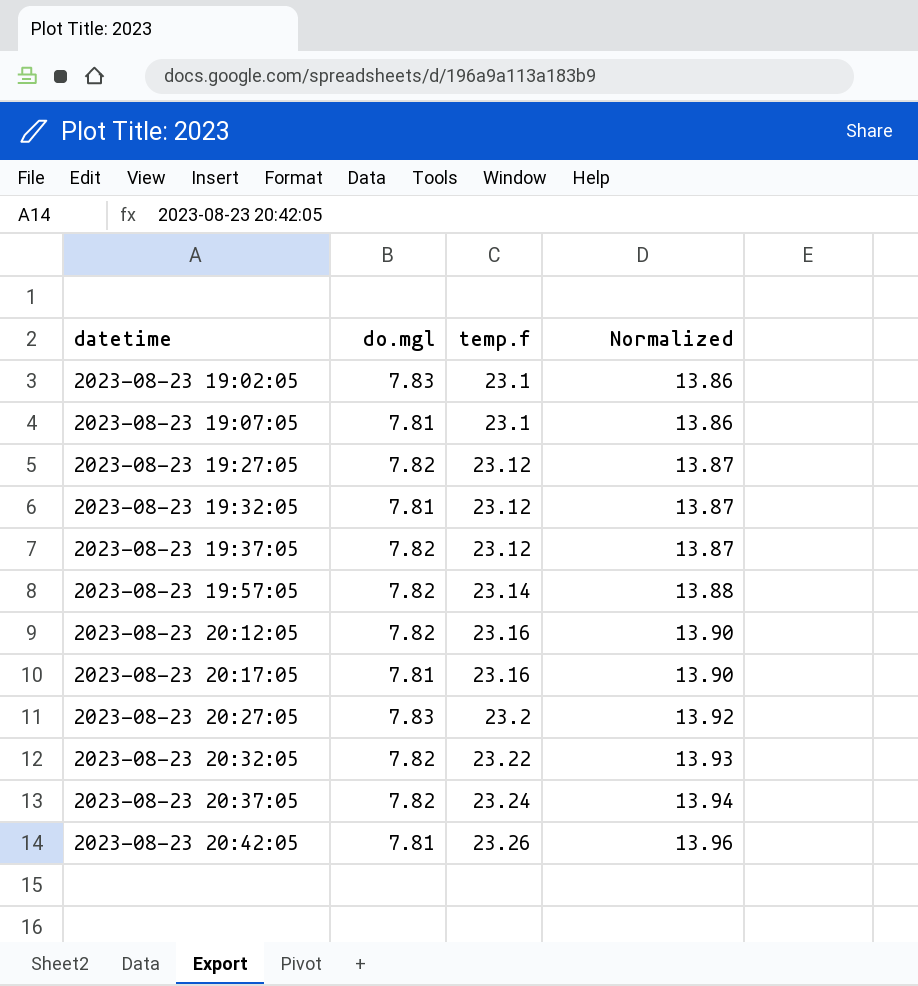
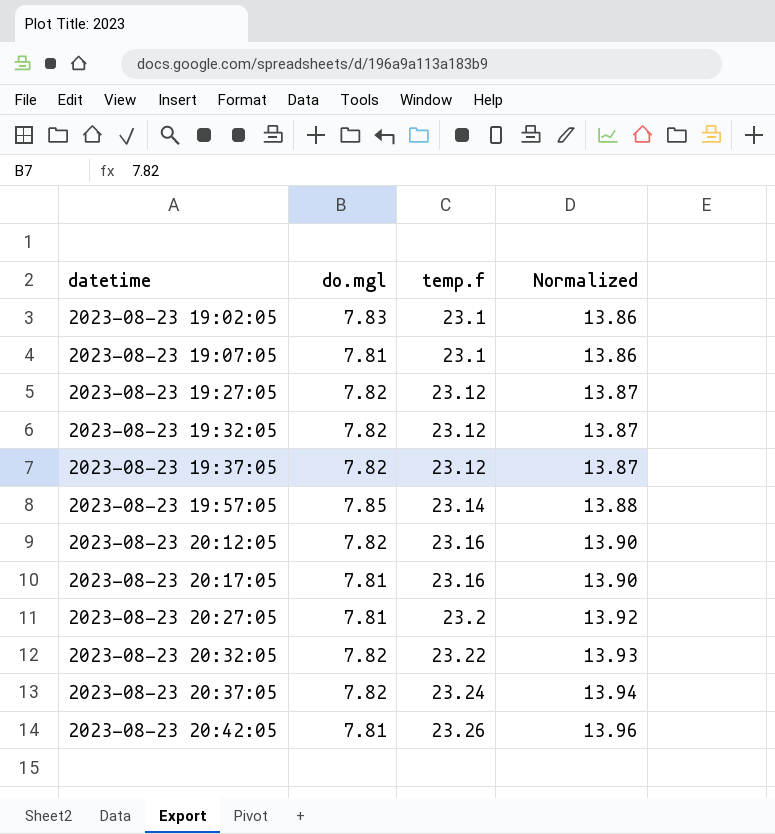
2023-08-23 19:32:05 | do.mgl: 7.81 -> 7.82
2023-08-23 19:57:05 | do.mgl: 7.82 -> 7.85
2023-08-23 20:27:05 | do.mgl: 7.83 -> 7.81

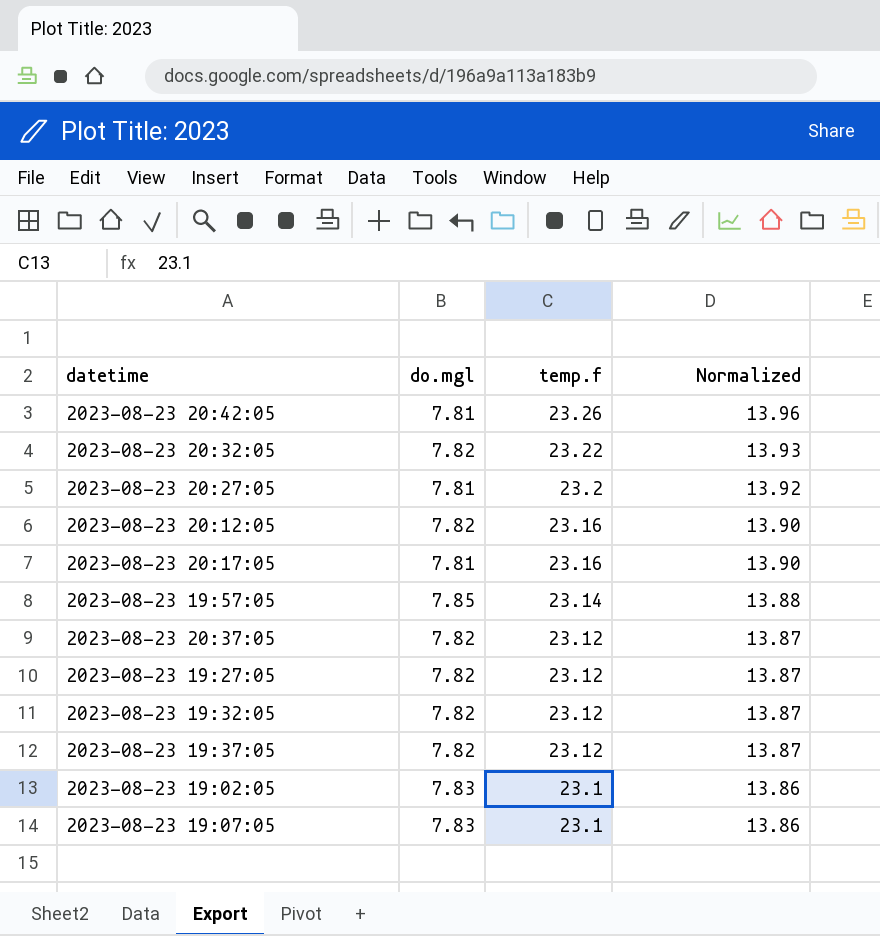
row order: datetime ascending -> temp.f descending
2023-08-23 20:37:05 | temp.f: 23.24 -> 23.12
2023-08-23 20:37:05 | Normalized: 13.94 -> 13.87
2023-08-23 19:07:05 | do.mgl: 7.81 -> 7.83

